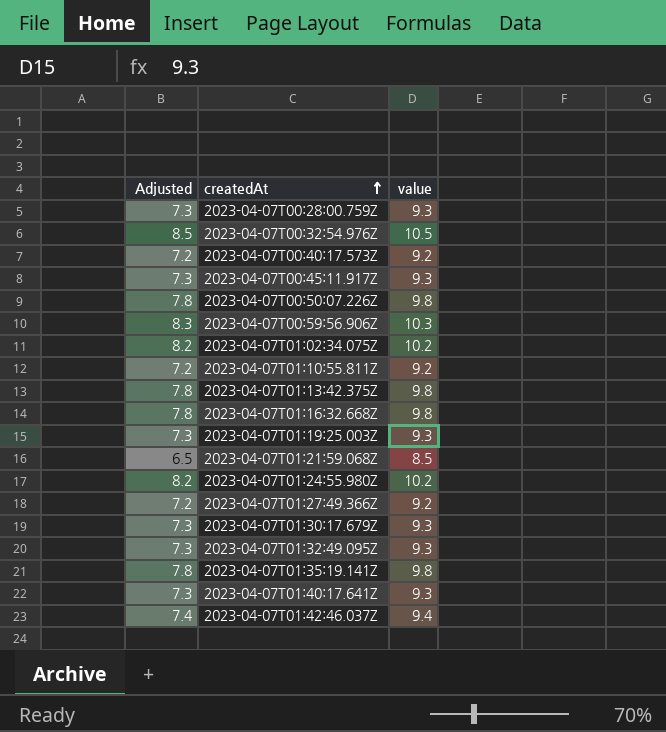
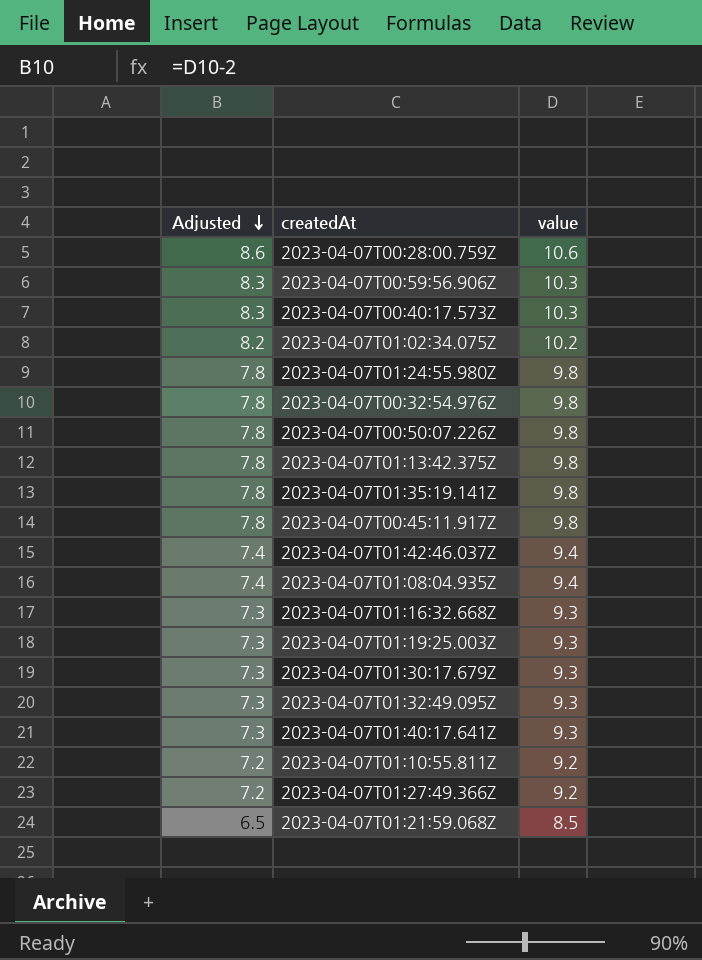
row order: createdAt ascending -> Adjusted descending
2023-04-07T00:28:00.759Z | Adjusted: 7.3 -> 8.6
2023-04-07T00:28:00.759Z | value: 9.3 -> 10.6
2023-04-07T00:40:17.573Z | Adjusted: 7.2 -> 8.3
2023-04-07T00:40:17.573Z | value: 9.2 -> 10.3
2023-04-07T01:24:55.980Z | Adjusted: 8.2 -> 7.8
2023-04-07T01:24:55.980Z | value: 10.2 -> 9.8
2023-04-07T00:32:54.976Z | Adjusted: 8.5 -> 7.8
2023-04-07T00:32:54.976Z | value: 10.5 -> 9.8
2023-04-07T00:45:11.917Z | Adjusted: 7.3 -> 7.8
2023-04-07T00:45:11.917Z | value: 9.3 -> 9.8
row 2023-04-07T01:08:04.935Z: none -> 7.4 | 9.4
2023-04-07T01:16:32.668Z | Adjusted: 7.8 -> 7.3
2023-04-07T01:16:32.668Z | value: 9.8 -> 9.3

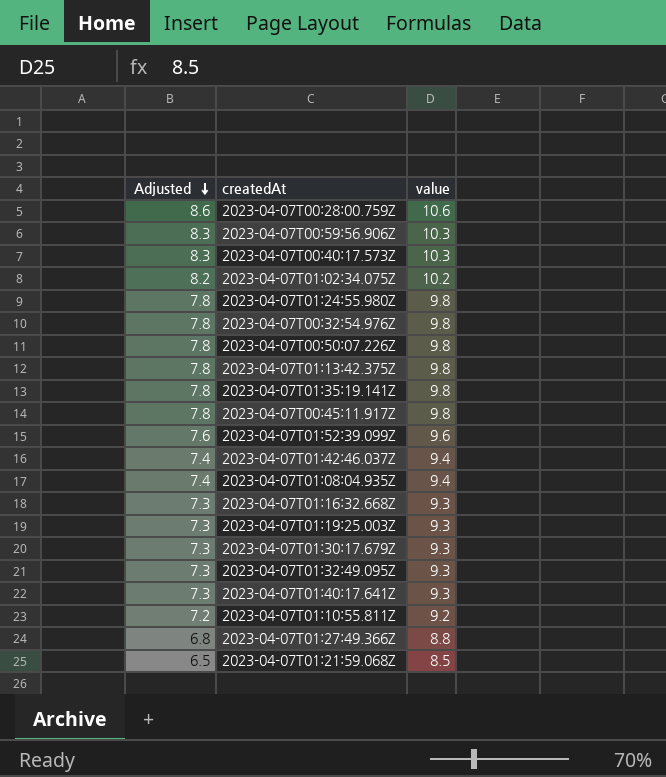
row 2023-04-07T01:52:39.099Z: none -> 7.6 | 9.6
2023-04-07T01:27:49.366Z | Adjusted: 7.2 -> 6.8
2023-04-07T01:27:49.366Z | value: 9.2 -> 8.8

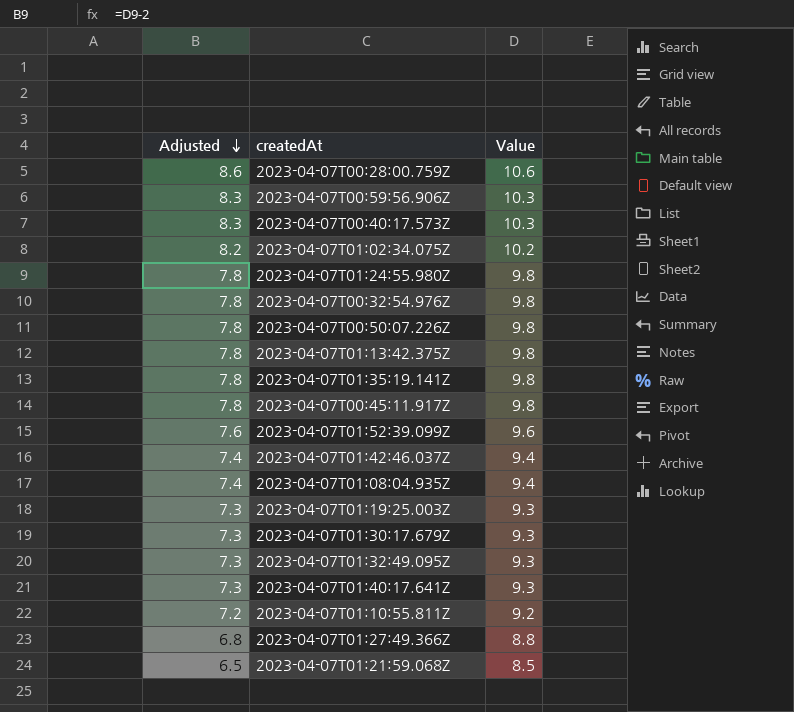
column name: value -> Value
row 2023-04-07T01:16:32.668Z: 7.3 | 9.3 -> none

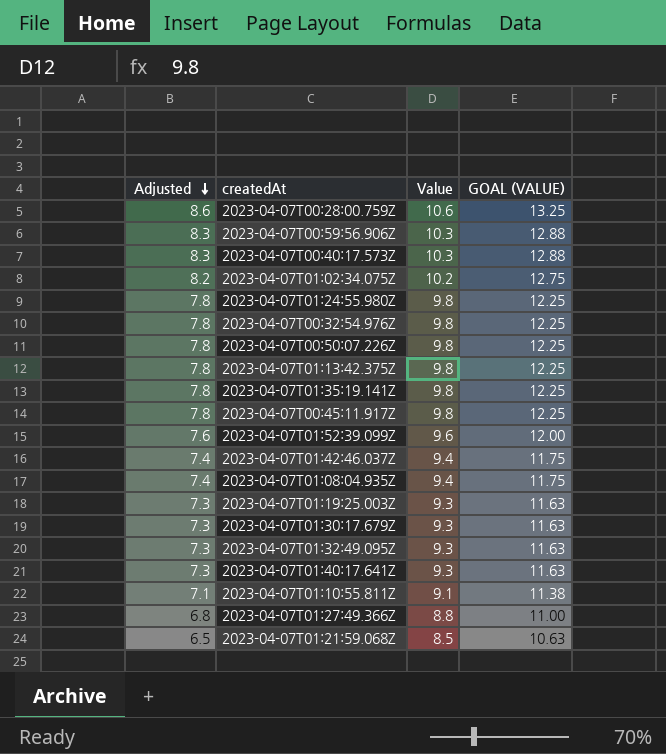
column GOAL (VALUE) | formula: none -> [Value] * 1.25
2023-04-07T01:10:55.811Z | Adjusted: 7.2 -> 7.1
2023-04-07T01:10:55.811Z | Value: 9.2 -> 9.1

